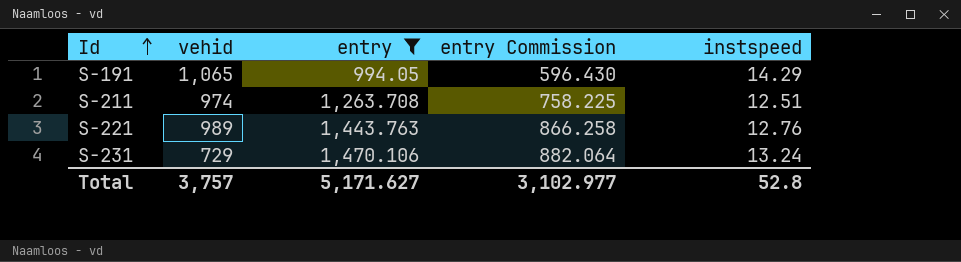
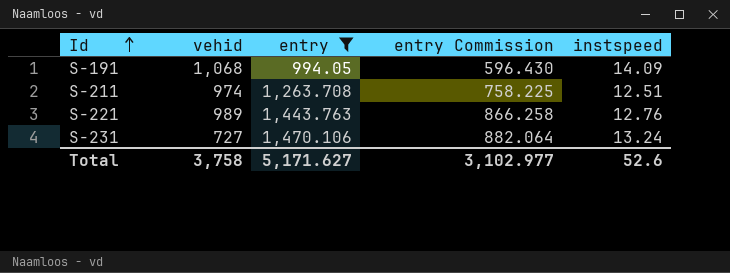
S-191 | vehid: 1,065 -> 1,068
S-191 | instspeed: 14.29 -> 14.09
S-231 | vehid: 729 -> 727
Total | vehid: 3,757 -> 3,758
Total | instspeed: 52.8 -> 52.6

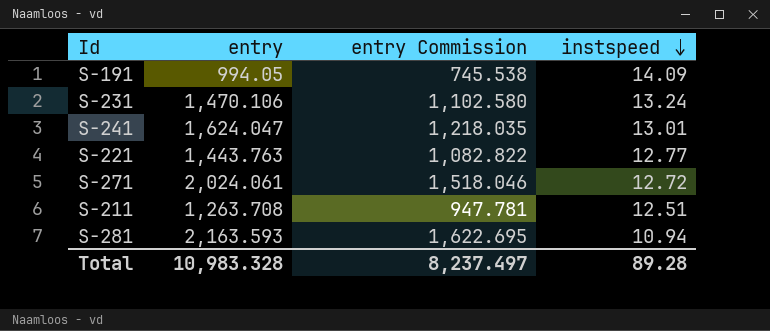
filter: entry <= 1,470.106 -> none
row order: Id ascending -> instspeed descending
column vehid | position: 2 -> none
column entry Commission | formula: [entry] * 0.6 -> [entry] * 0.75
S-221 | instspeed: 12.76 -> 12.77
Total | entry: 5,171.627 -> 10,983.328
Total | entry Commission: 3,102.977 -> 8,237.497
Total | instspeed: 52.6 -> 89.28

